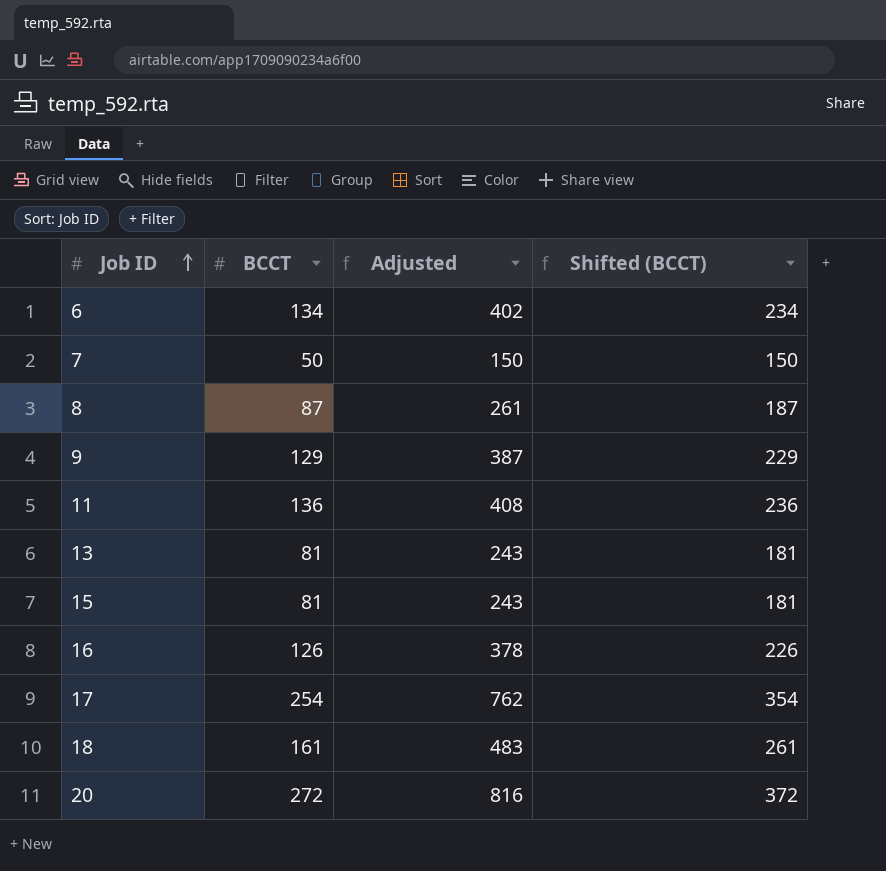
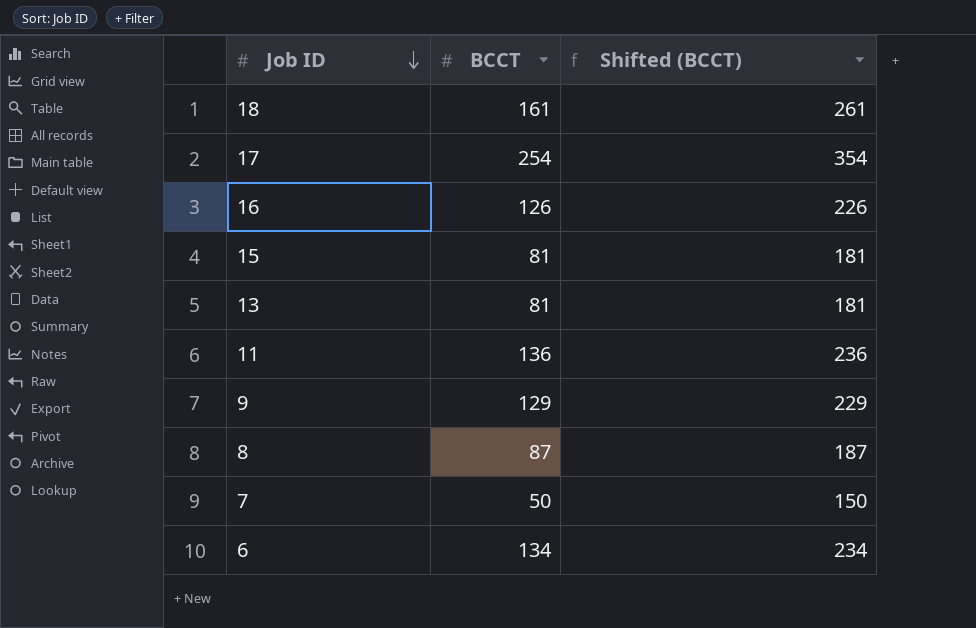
row order: Job ID ascending -> Job ID descending
column Adjusted | formula: [BCCT] * 3 -> none
row 20: 272 | 816 | 372 -> none

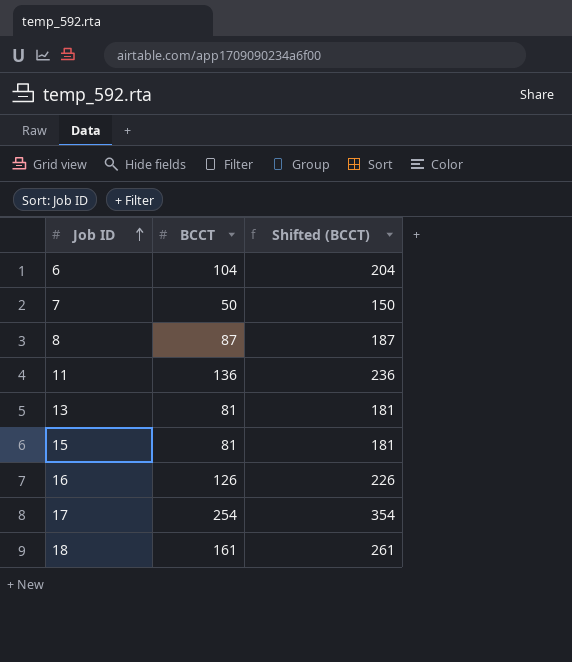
row order: Job ID descending -> Job ID ascending
row 9: 129 | 229 -> none
6 | BCCT: 134 -> 104
6 | Shifted (BCCT): 234 -> 204

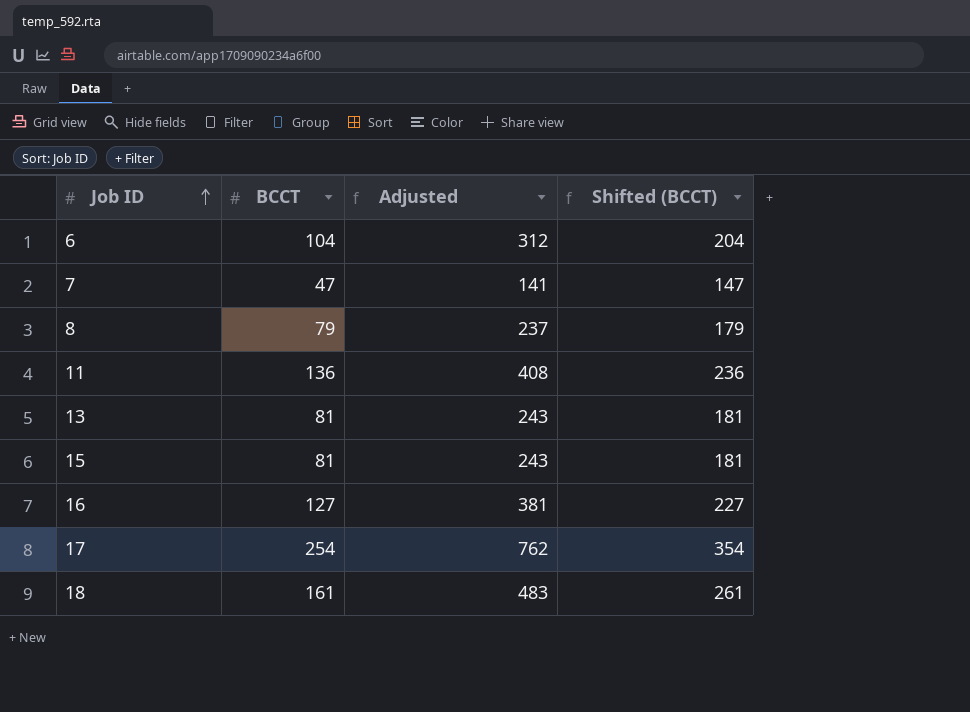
column Adjusted | formula: none -> [BCCT] * 3
7 | BCCT: 50 -> 47
7 | Shifted (BCCT): 150 -> 147
8 | BCCT: 87 -> 79
8 | Shifted (BCCT): 187 -> 179
16 | BCCT: 126 -> 127
16 | Shifted (BCCT): 226 -> 227

